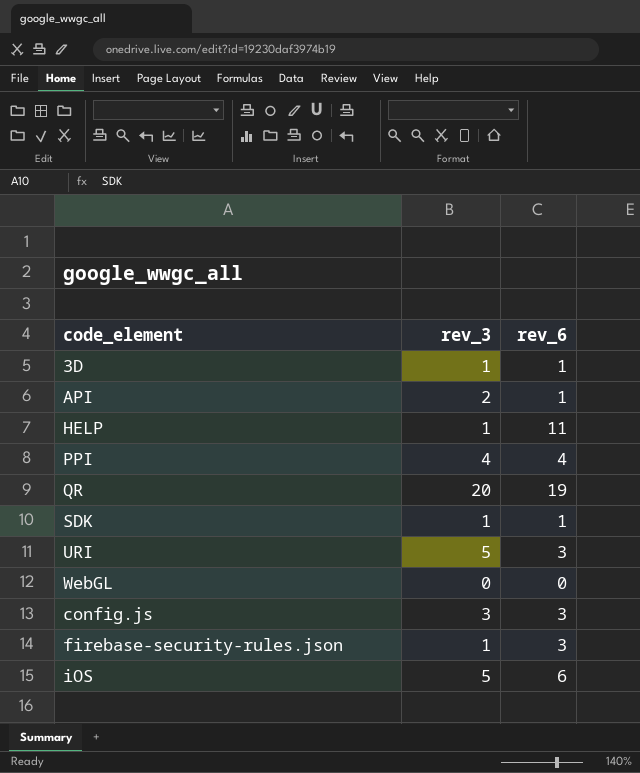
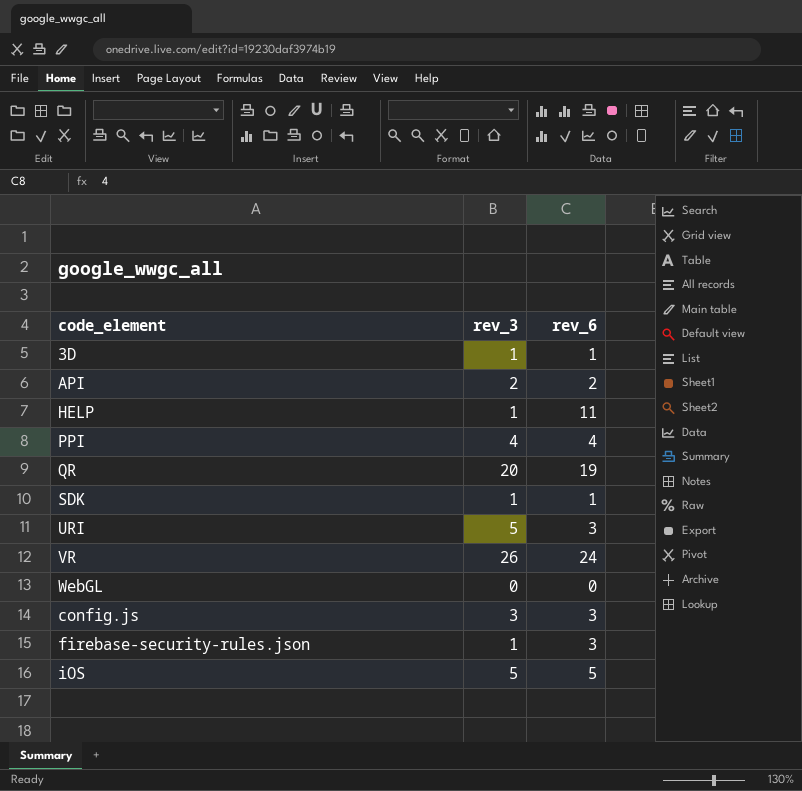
API | rev_6: 1 -> 2
row VR: none -> 26 | 24
iOS | rev_6: 6 -> 5

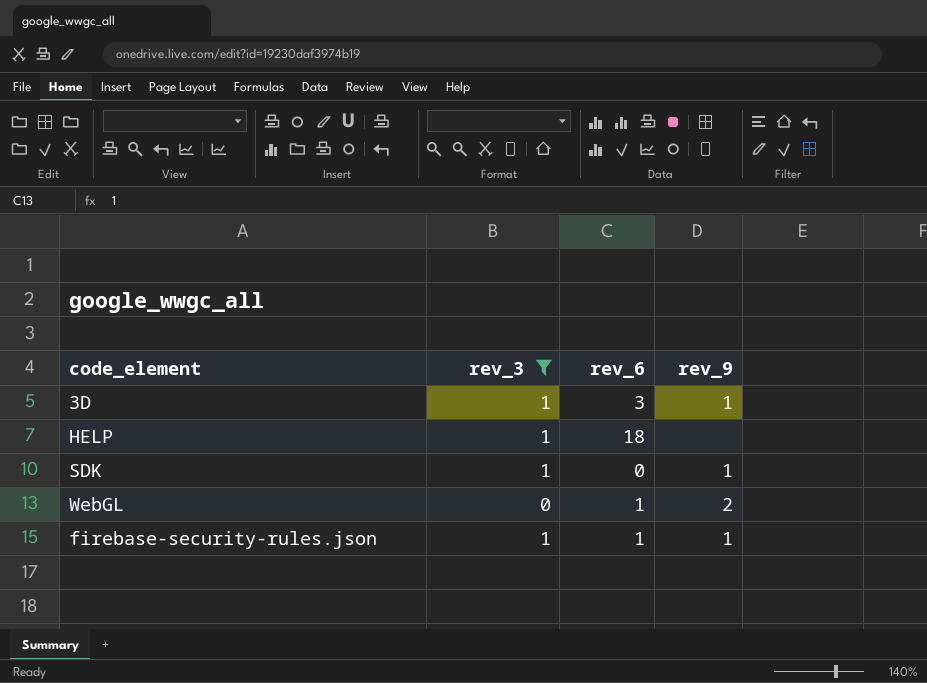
filter: none -> rev_3 <= 1
column rev_9 | position: none -> 4
3D | rev_6: 1 -> 3
HELP | rev_6: 11 -> 18
SDK | rev_6: 1 -> 0
WebGL | rev_6: 0 -> 1
firebase-security-rules.json | rev_6: 3 -> 1

